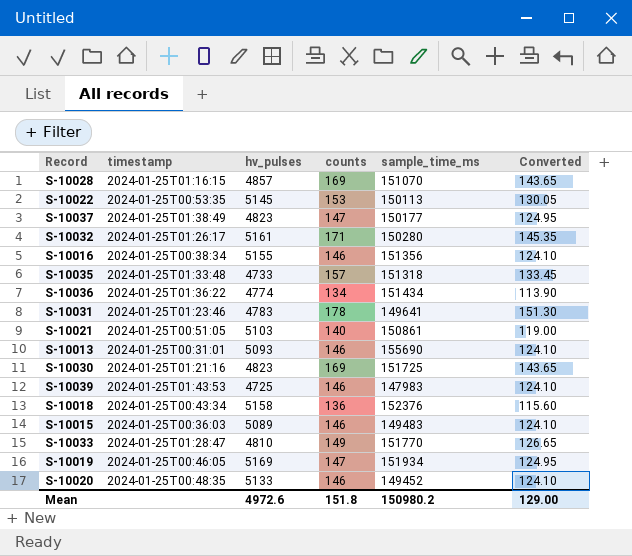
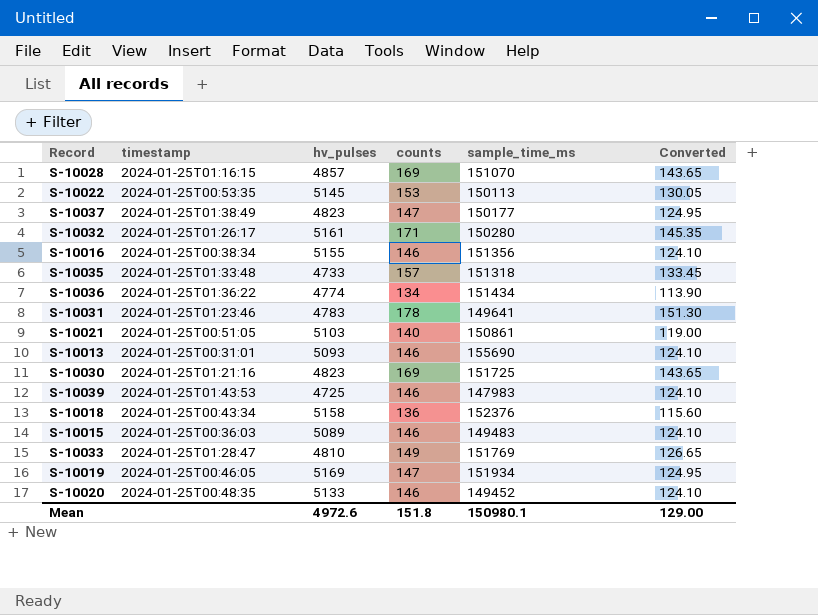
S-10033 | sample_time_ms: 151770 -> 151769
Mean | sample_time_ms: 150980.2 -> 150980.1

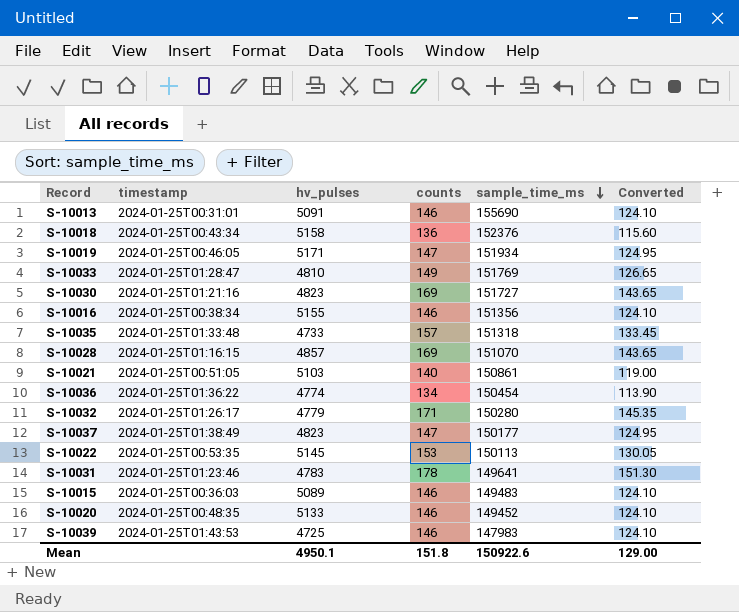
row order: none -> sample_time_ms descending
S-10013 | hv_pulses: 5093 -> 5091
S-10019 | hv_pulses: 5169 -> 5171
S-10030 | sample_time_ms: 151725 -> 151727
S-10036 | sample_time_ms: 151434 -> 150454
S-10032 | hv_pulses: 5161 -> 4779
Mean | hv_pulses: 4972.6 -> 4950.1
Mean | sample_time_ms: 150980.1 -> 150922.6

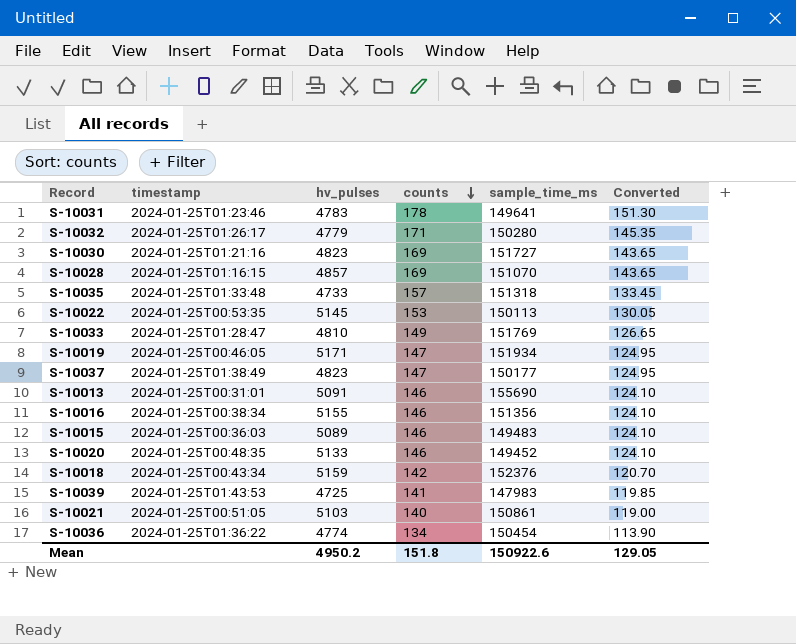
row order: sample_time_ms descending -> counts descending
S-10018 | hv_pulses: 5158 -> 5159
S-10018 | counts: 136 -> 142
S-10018 | Converted: 115.60 -> 120.70
S-10039 | counts: 146 -> 141
S-10039 | Converted: 124.10 -> 119.85
Mean | hv_pulses: 4950.1 -> 4950.2
Mean | Converted: 129.00 -> 129.05

